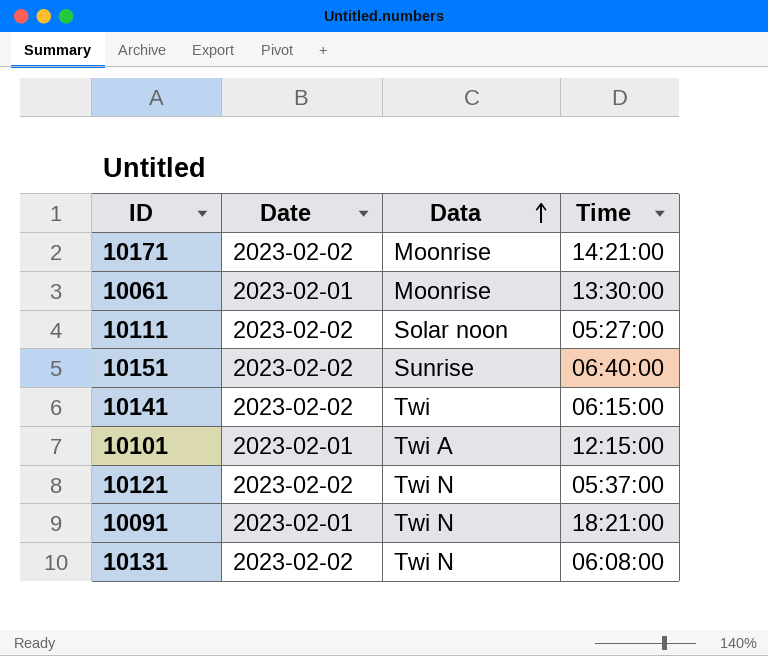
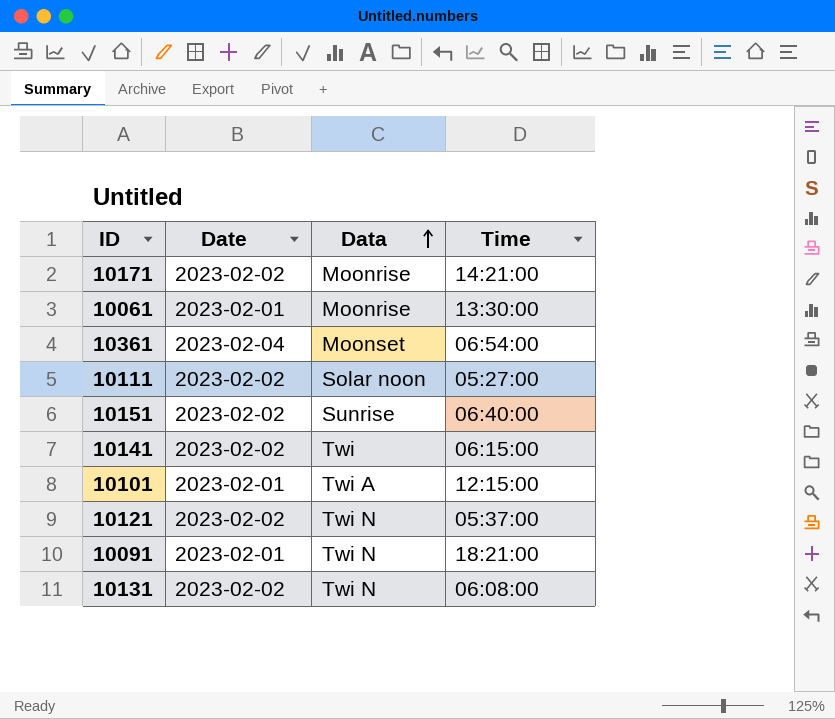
row 10361: none -> 2023-02-04 | Moonset | 06:54:00

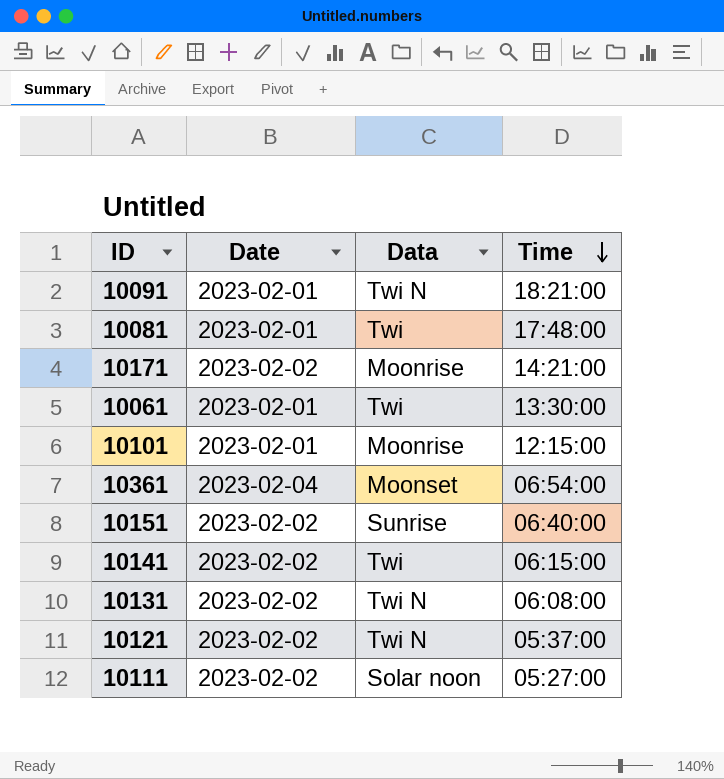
row order: Data ascending -> Time descending
row 10081: none -> 2023-02-01 | Twi | 17:48:00
10061 | Data: Moonrise -> Twi
10101 | Data: Twi A -> Moonrise

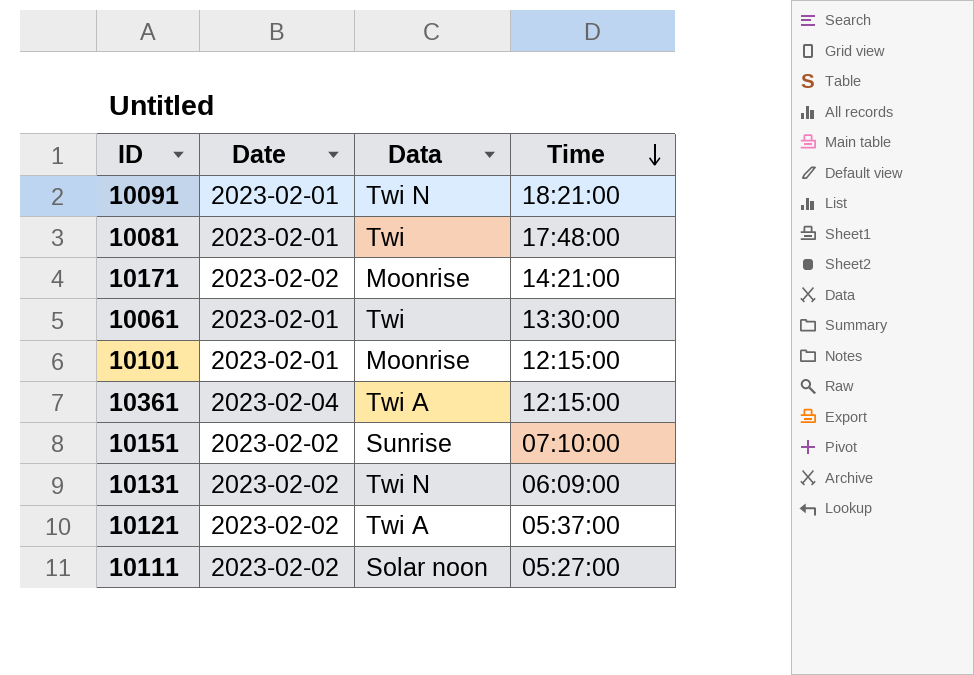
row 10141: 2023-02-02 | Twi | 06:15:00 -> none
10361 | Data: Moonset -> Twi A
10361 | Time: 06:54:00 -> 12:15:00
10151 | Time: 06:40:00 -> 07:10:00
10131 | Time: 06:08:00 -> 06:09:00
10121 | Data: Twi N -> Twi A

